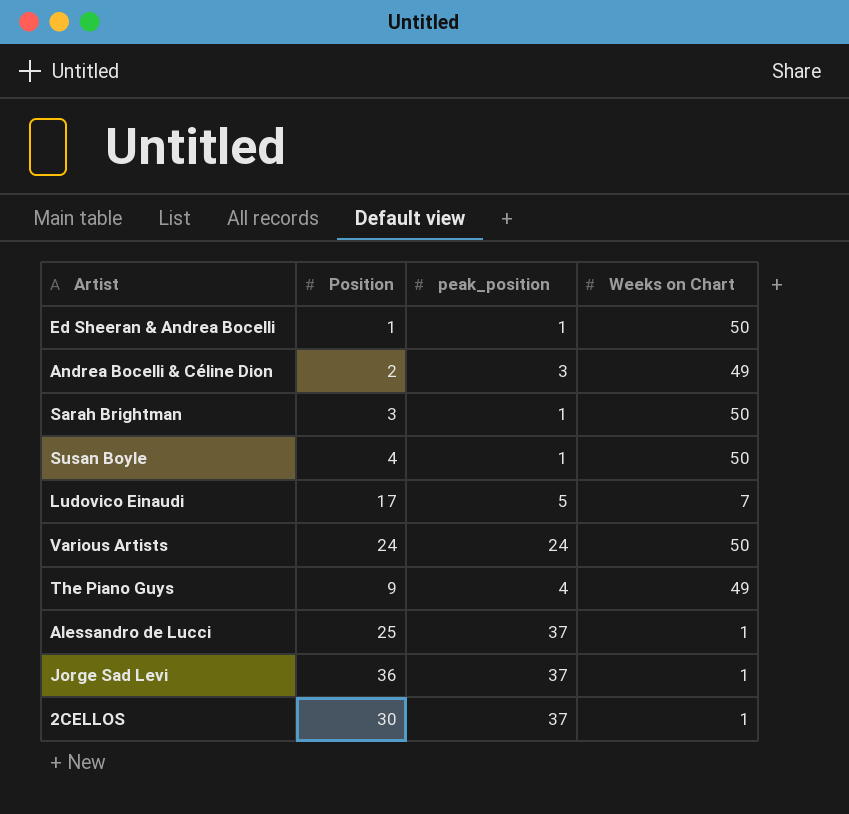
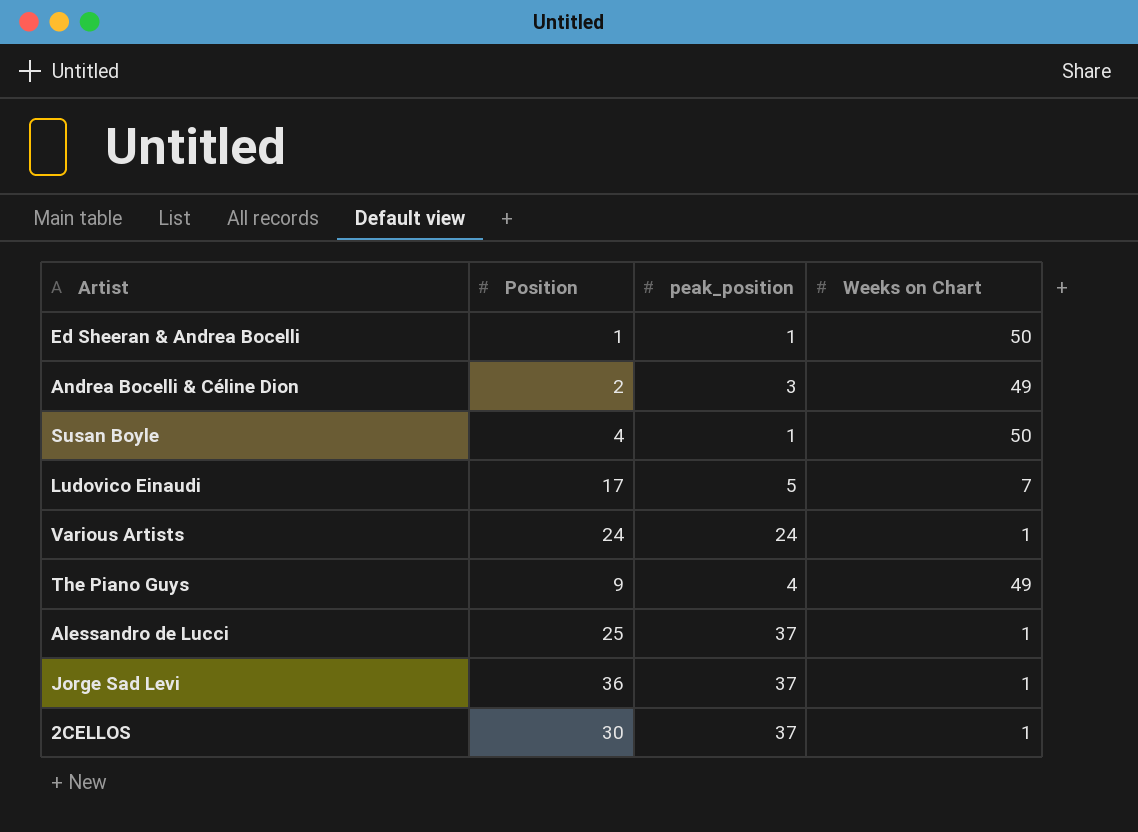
row Sarah Brightman: 3 | 1 | 50 -> none
Various Artists | Weeks on Chart: 50 -> 1

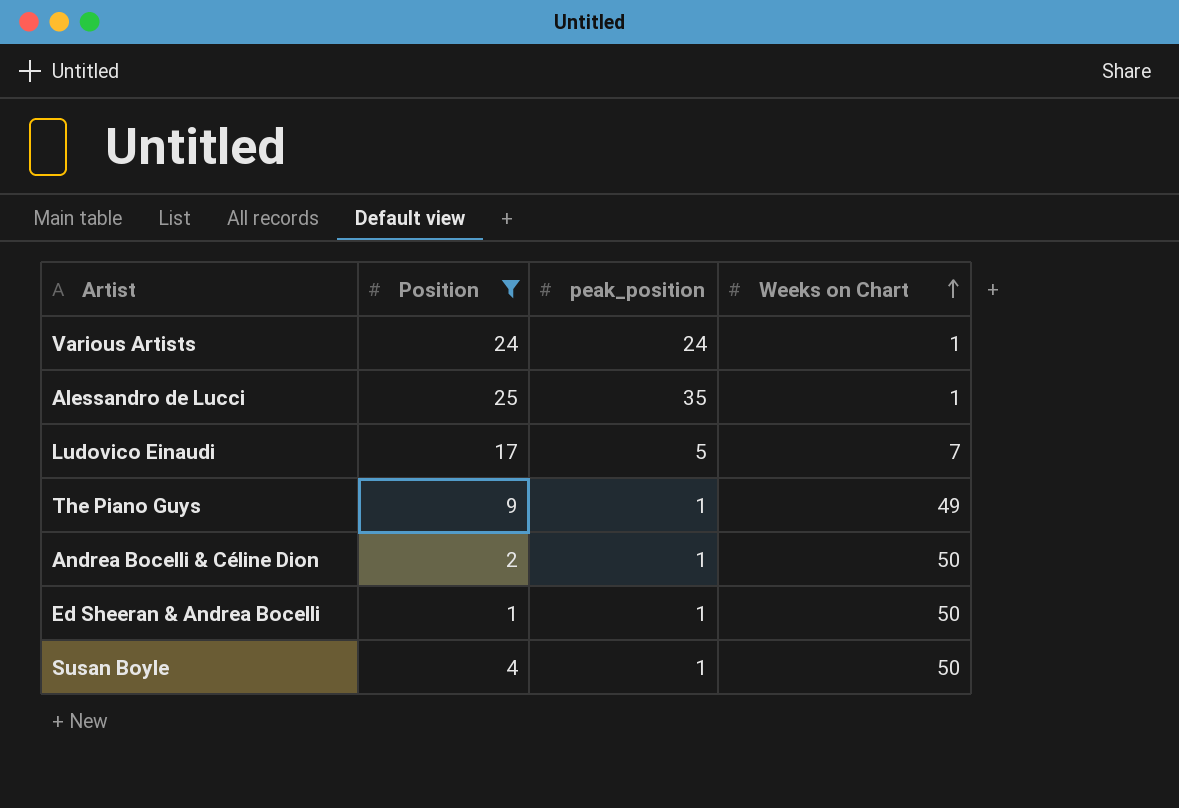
filter: none -> Position <= 25
row order: none -> Weeks on Chart ascending
Alessandro de Lucci | peak_position: 37 -> 35
The Piano Guys | peak_position: 4 -> 1
Andrea Bocelli & Céline Dion | peak_position: 3 -> 1
Andrea Bocelli & Céline Dion | Weeks on Chart: 49 -> 50

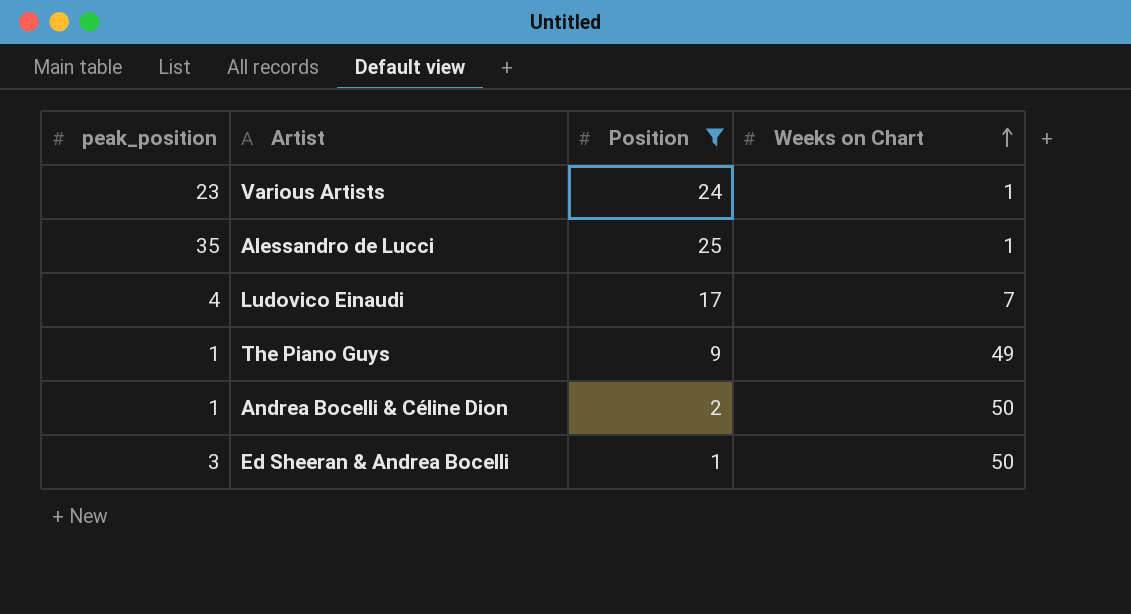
column peak_position | position: 3 -> 1
row Susan Boyle: 4 | 1 | 50 -> none
Various Artists | peak_position: 24 -> 23
Ludovico Einaudi | peak_position: 5 -> 4
Ed Sheeran & Andrea Bocelli | peak_position: 1 -> 3

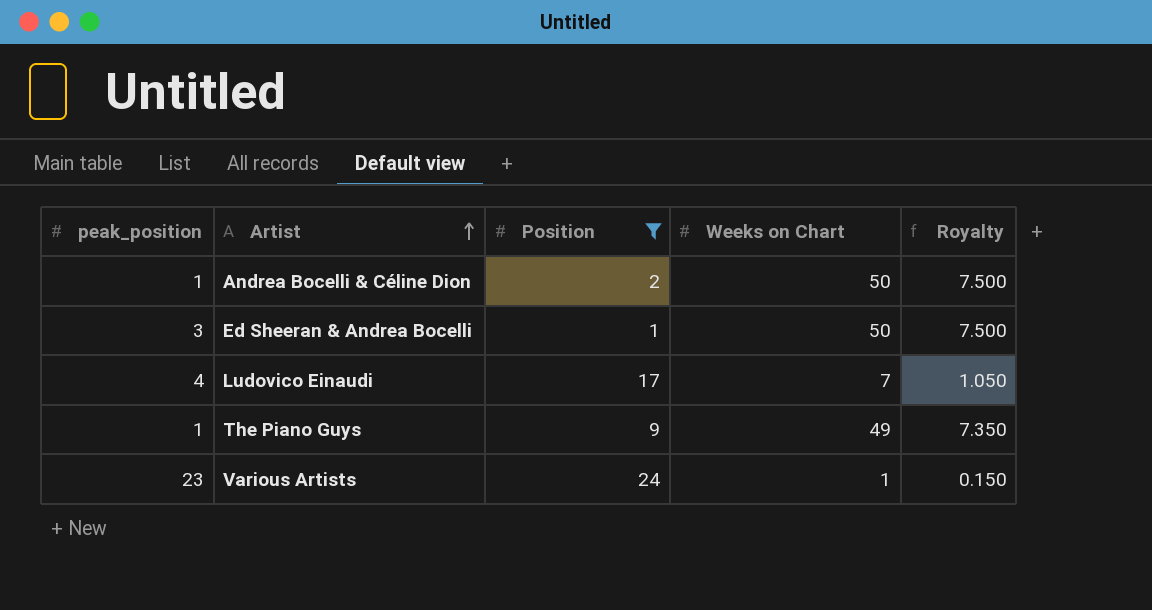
row order: Weeks on Chart ascending -> Artist ascending
column Royalty | formula: none -> [Weeks on Chart] * 0.15
row Alessandro de Lucci: 35 | 25 | 1 -> none

